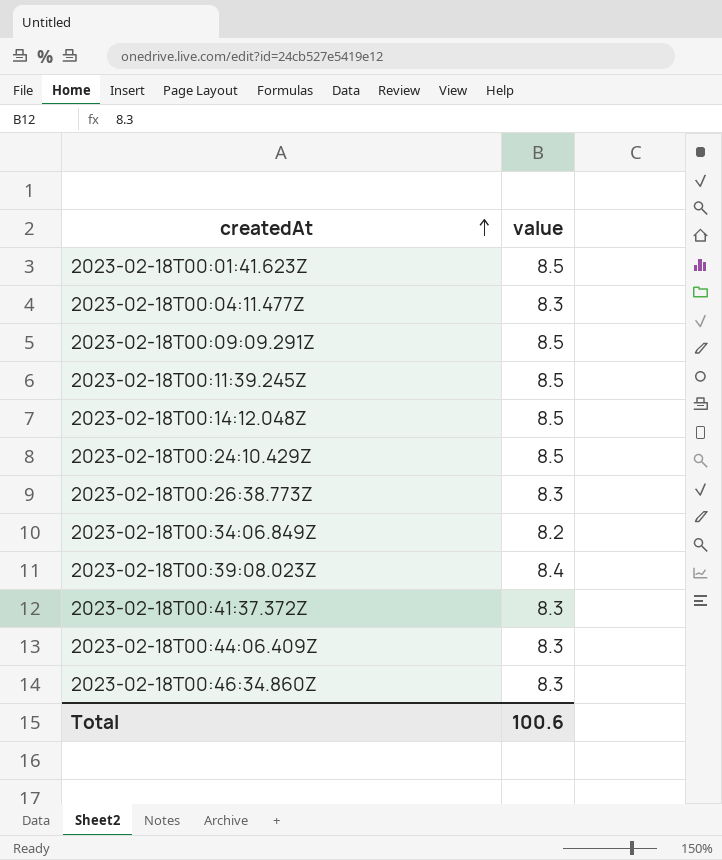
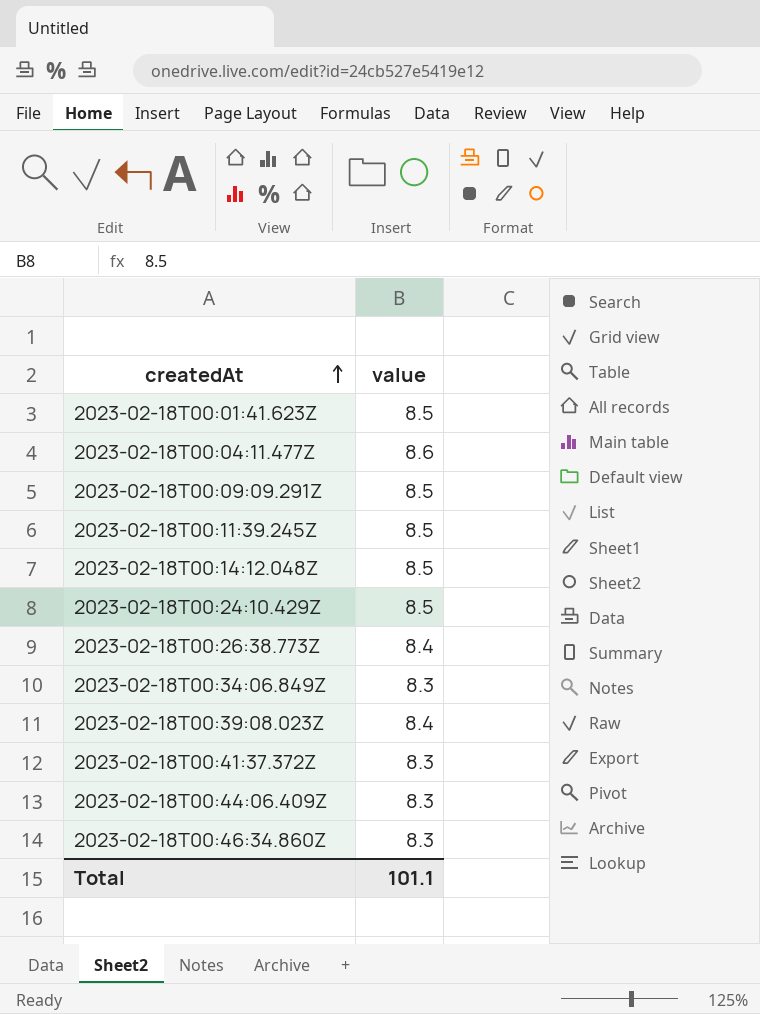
2023-02-18T00:04:11.477Z | value: 8.3 -> 8.6
2023-02-18T00:26:38.773Z | value: 8.3 -> 8.4
2023-02-18T00:34:06.849Z | value: 8.2 -> 8.3
Total | value: 100.6 -> 101.1

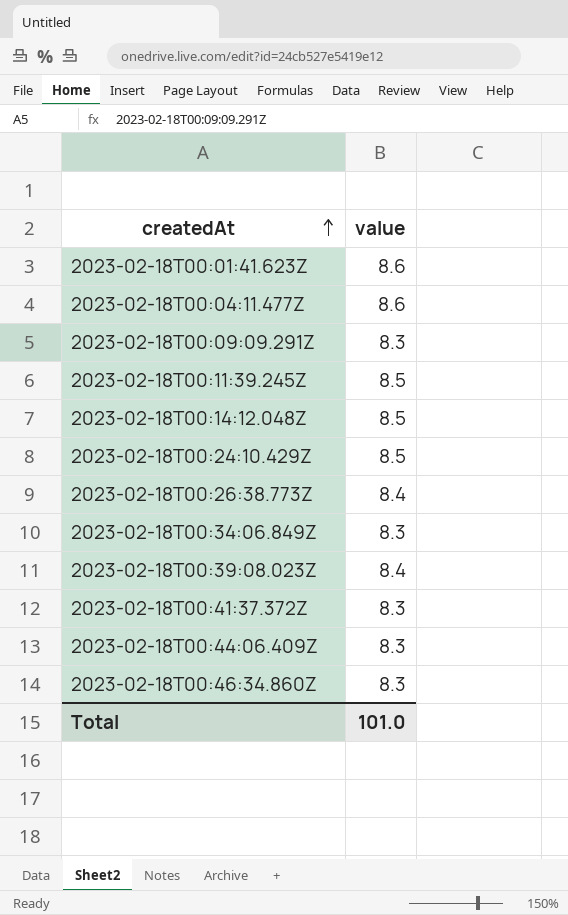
2023-02-18T00:01:41.623Z | value: 8.5 -> 8.6
2023-02-18T00:09:09.291Z | value: 8.5 -> 8.3
Total | value: 101.1 -> 101.0

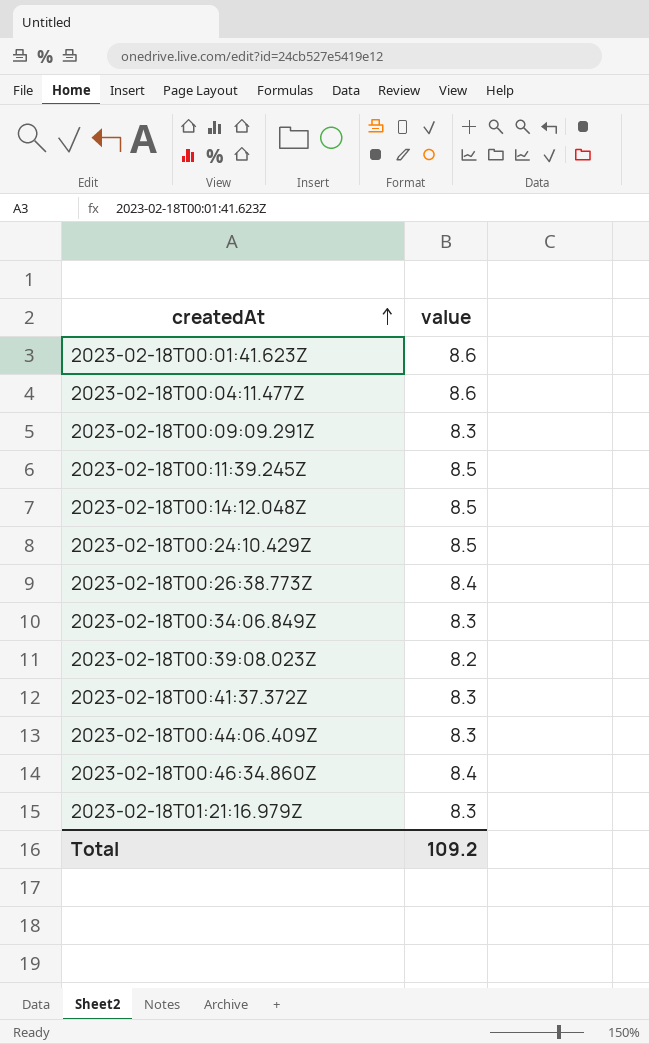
2023-02-18T00:39:08.023Z | value: 8.4 -> 8.2
2023-02-18T00:46:34.860Z | value: 8.3 -> 8.4
row 2023-02-18T01:21:16.979Z: none -> 8.3
Total | value: 101.0 -> 109.2

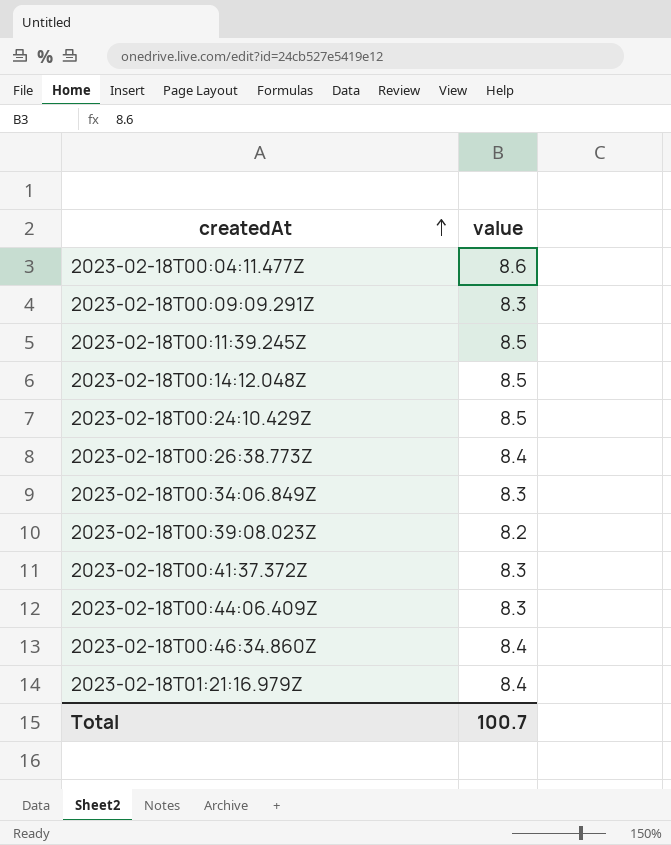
row 2023-02-18T00:01:41.623Z: 8.6 -> none
2023-02-18T01:21:16.979Z | value: 8.3 -> 8.4
Total | value: 109.2 -> 100.7

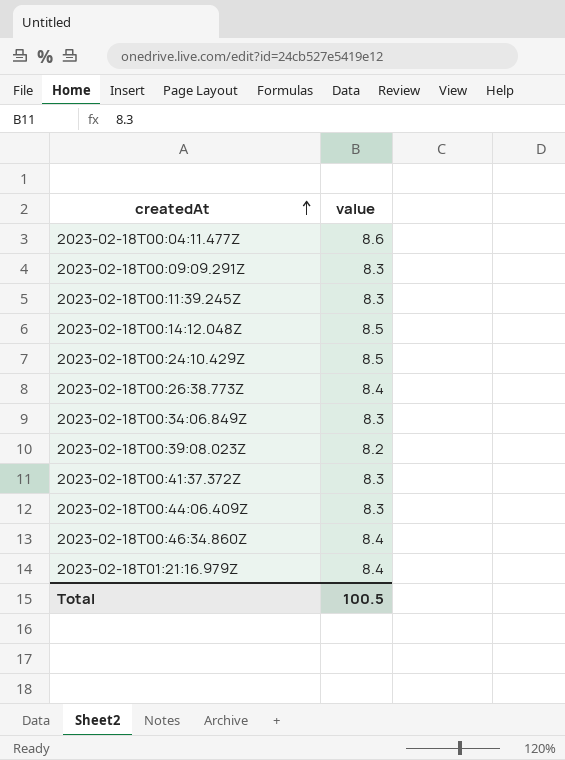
2023-02-18T00:11:39.245Z | value: 8.5 -> 8.3
Total | value: 100.7 -> 100.5

